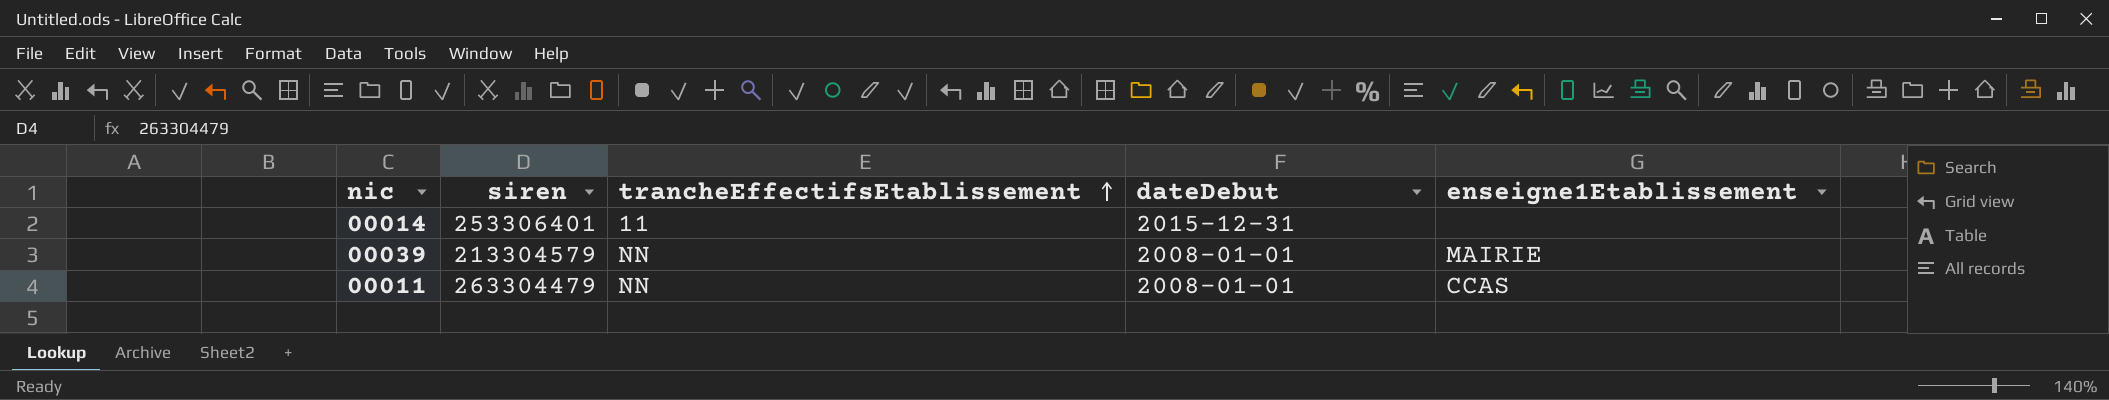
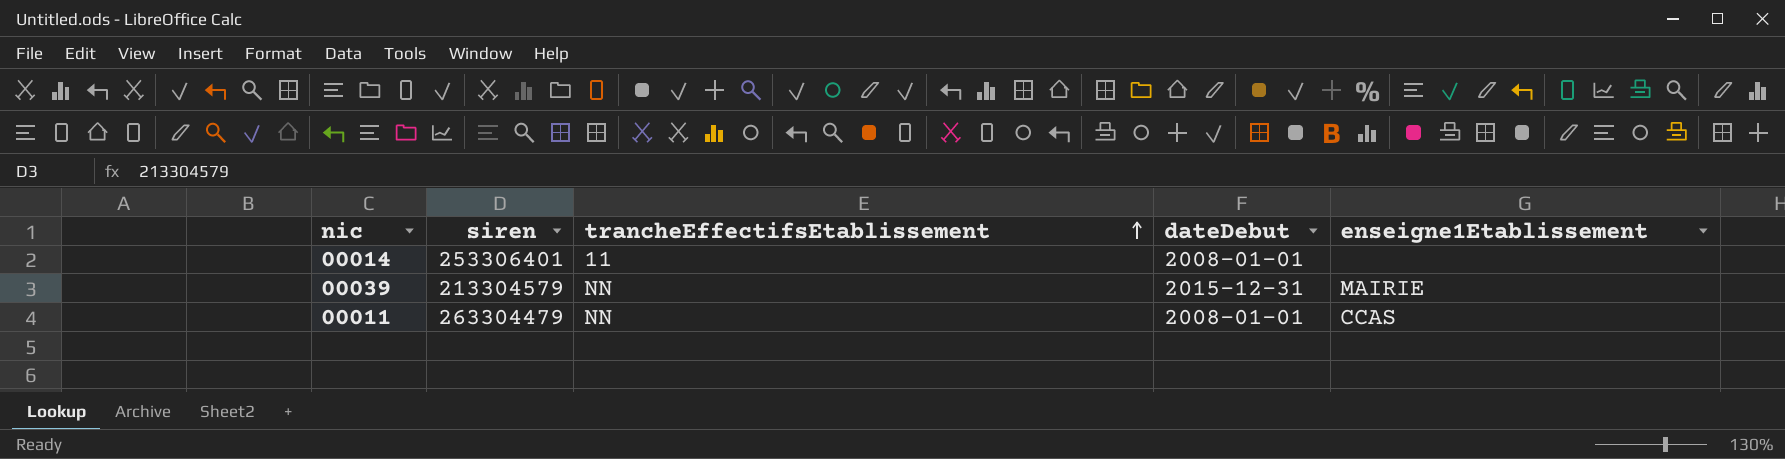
00014 | dateDebut: 2015-12-31 -> 2008-01-01
00039 | dateDebut: 2008-01-01 -> 2015-12-31

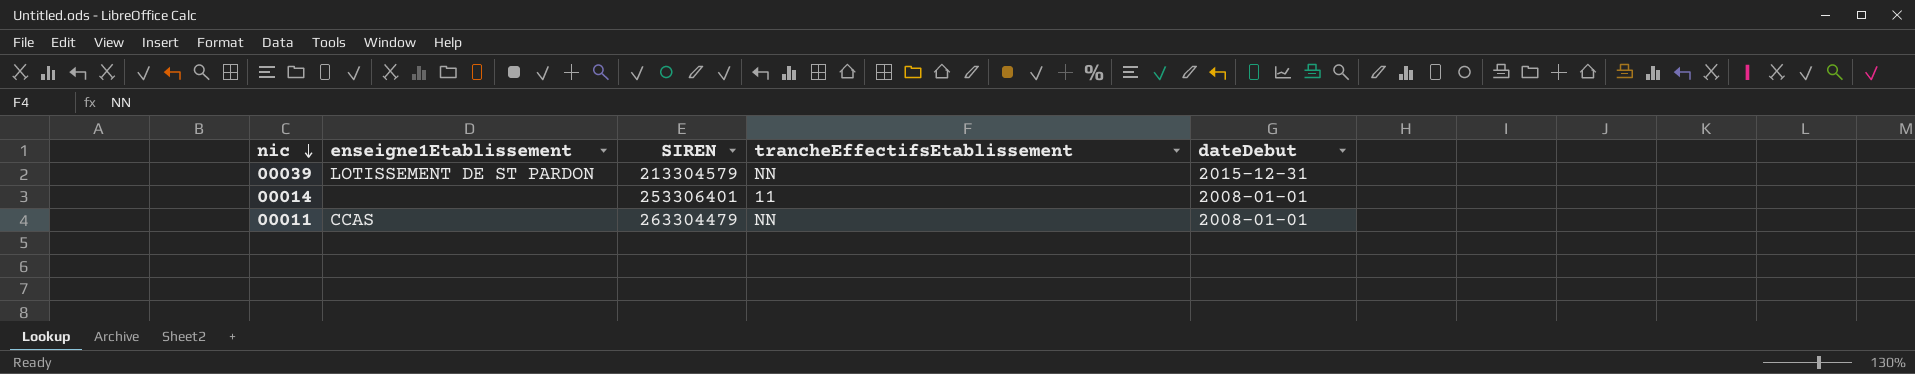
row order: trancheEffectifsEtablissement ascending -> nic descending
column enseigne1Etablissement | position: 5 -> 2
column name: siren -> SIREN
00039 | enseigne1Etablissement: MAIRIE -> LOTISSEMENT DE ST PARDON

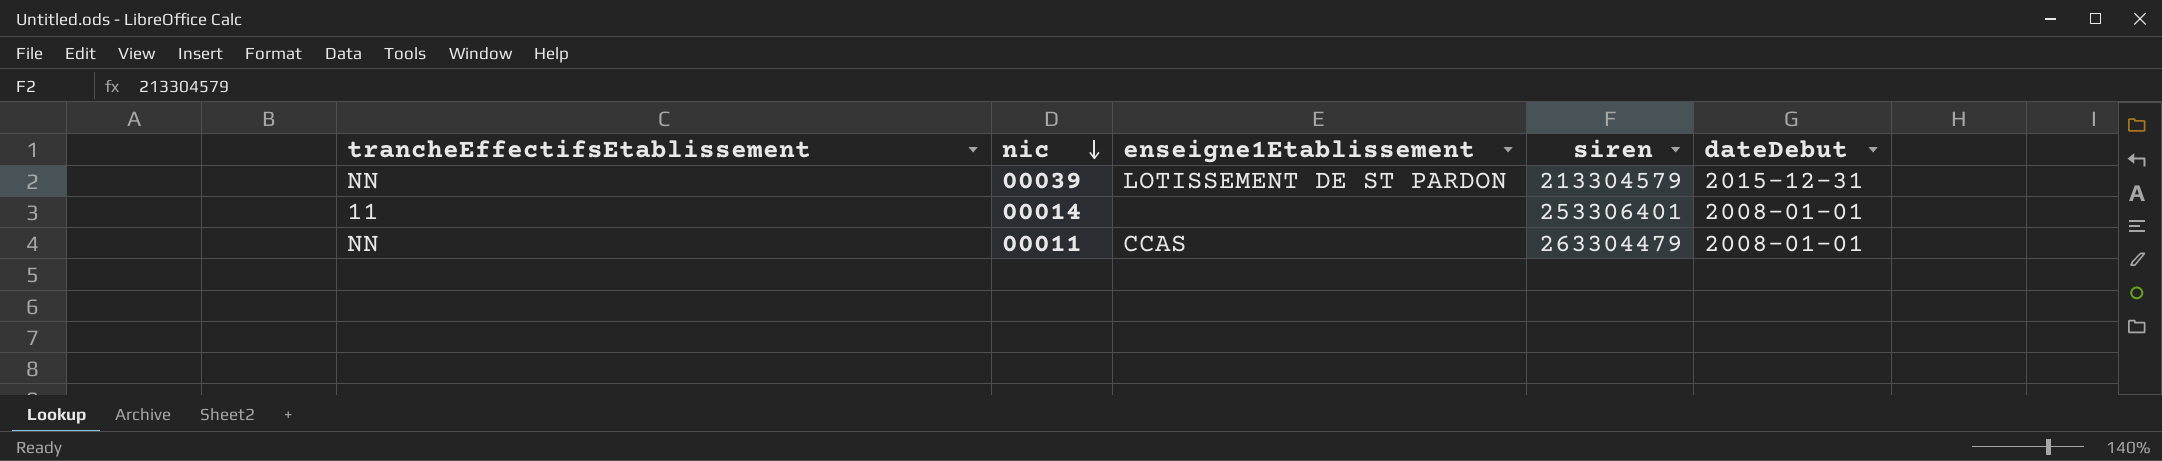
column trancheEffectifsEtablissement | position: 4 -> 1
column name: SIREN -> siren

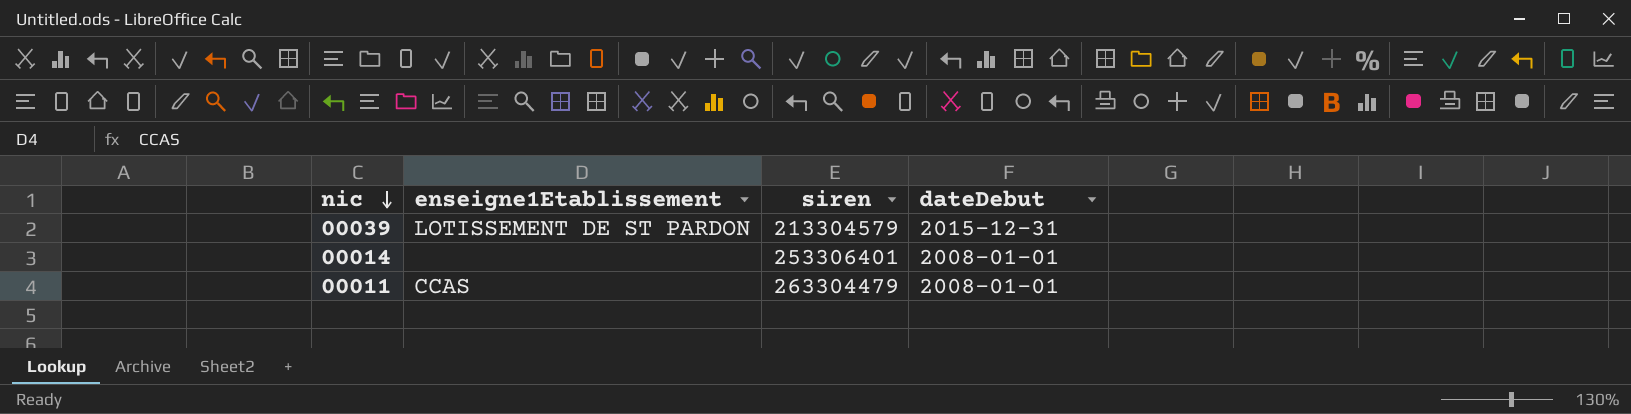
column trancheEffectifsEtablissement | position: 1 -> none

